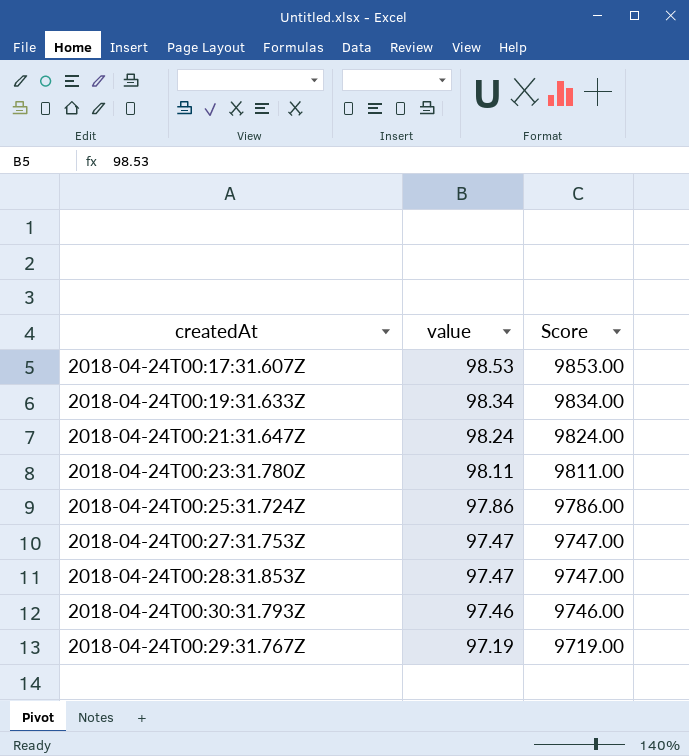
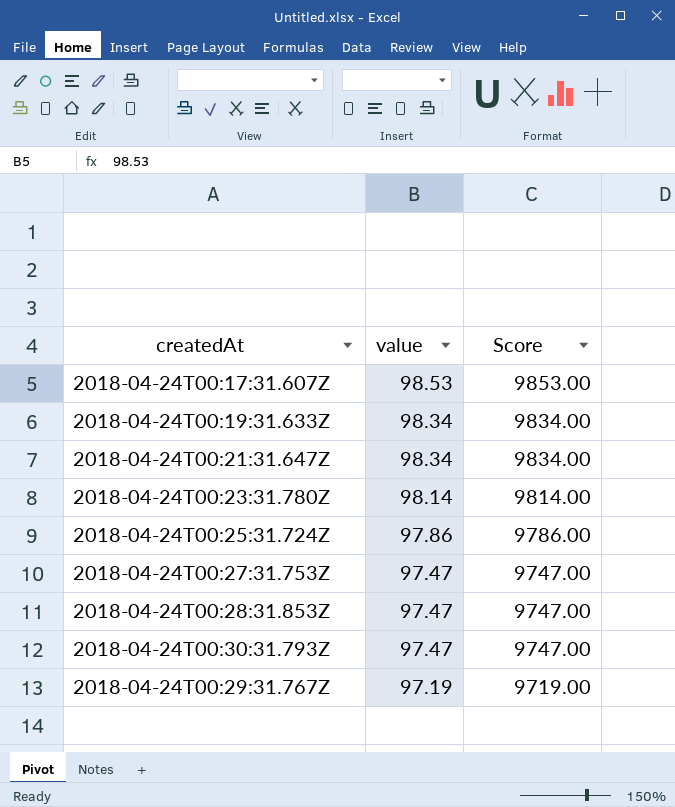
2018-04-24T00:21:31.647Z | value: 98.24 -> 98.34
2018-04-24T00:21:31.647Z | Score: 9824.00 -> 9834.00
2018-04-24T00:23:31.780Z | value: 98.11 -> 98.14
2018-04-24T00:23:31.780Z | Score: 9811.00 -> 9814.00
2018-04-24T00:30:31.793Z | value: 97.46 -> 97.47
2018-04-24T00:30:31.793Z | Score: 9746.00 -> 9747.00

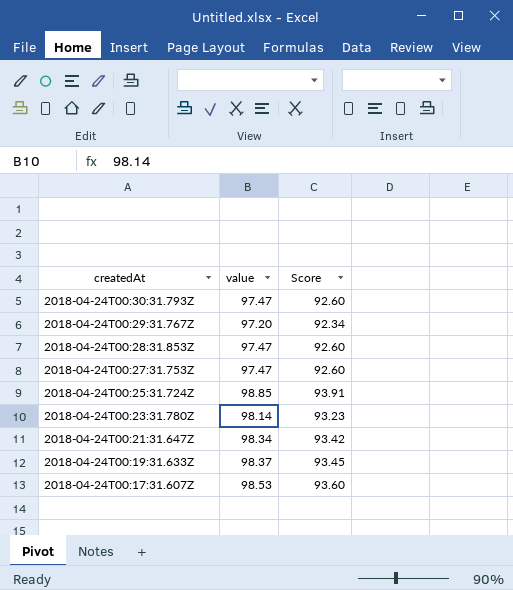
row order: value descending -> createdAt descending
column Score | formula: [value] * 100 -> [value] * 0.95
2018-04-24T00:29:31.767Z | value: 97.19 -> 97.20
2018-04-24T00:25:31.724Z | value: 97.86 -> 98.85
2018-04-24T00:19:31.633Z | value: 98.34 -> 98.37

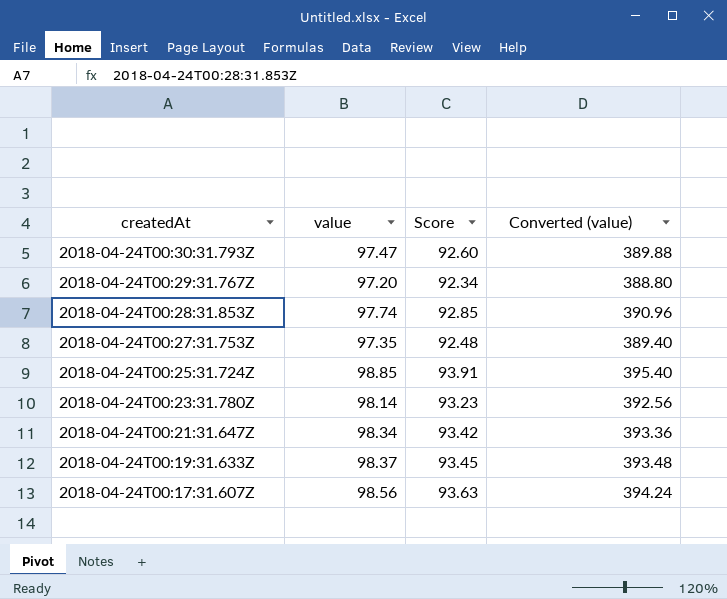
column Converted (value) | formula: none -> [value] * 4
2018-04-24T00:28:31.853Z | value: 97.47 -> 97.74
2018-04-24T00:28:31.853Z | Score: 92.60 -> 92.85
2018-04-24T00:27:31.753Z | value: 97.47 -> 97.35
2018-04-24T00:27:31.753Z | Score: 92.60 -> 92.48
2018-04-24T00:17:31.607Z | value: 98.53 -> 98.56
2018-04-24T00:17:31.607Z | Score: 93.60 -> 93.63

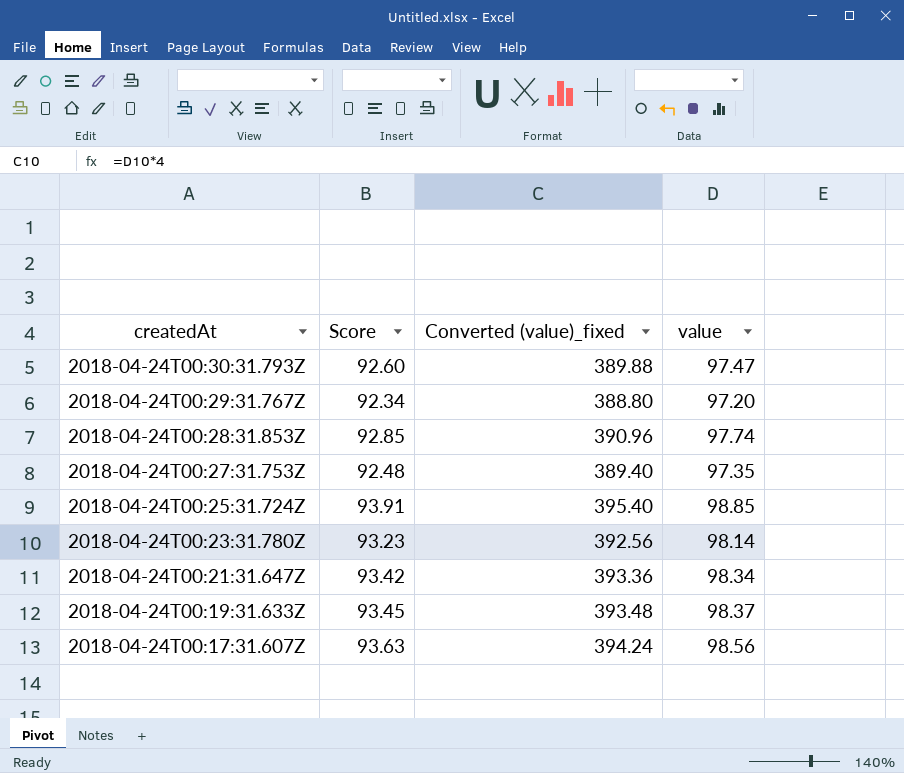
column name: Converted (value) -> Converted (value)_fixed
column value | position: 2 -> 4

